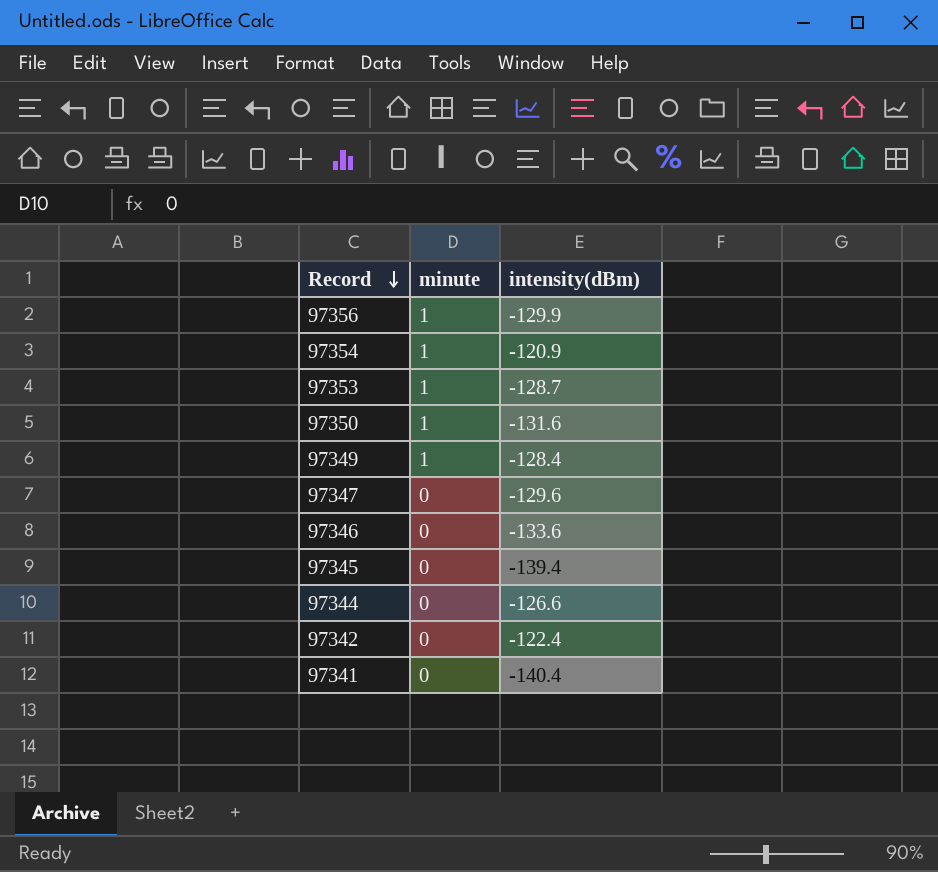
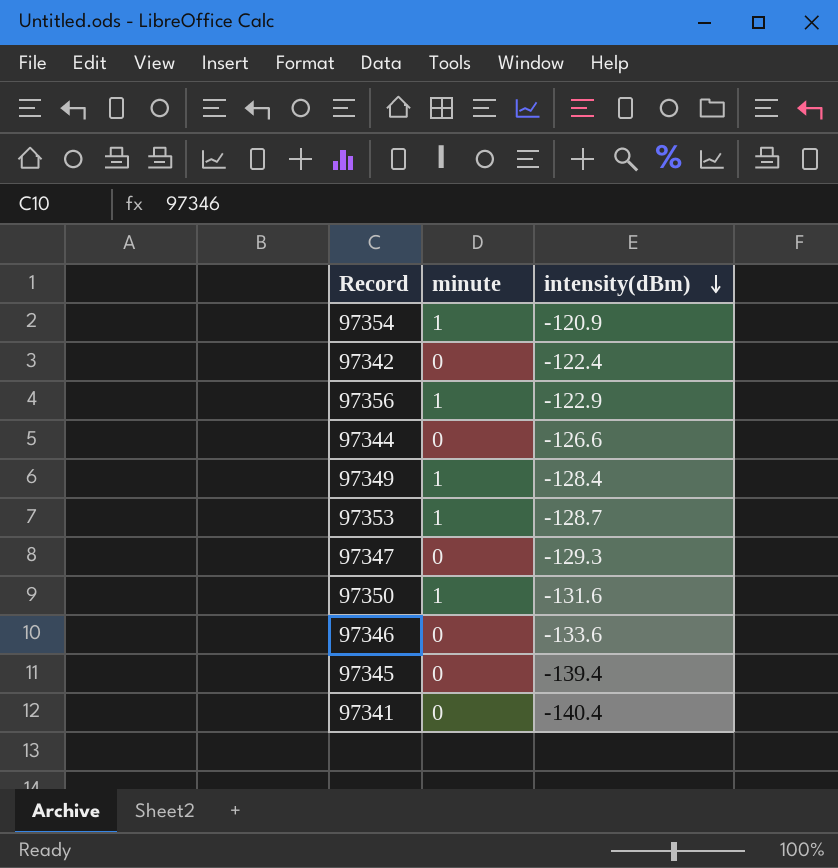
row order: Record descending -> intensity(dBm) descending
97356 | intensity(dBm): -129.9 -> -122.9
97347 | intensity(dBm): -129.6 -> -129.3

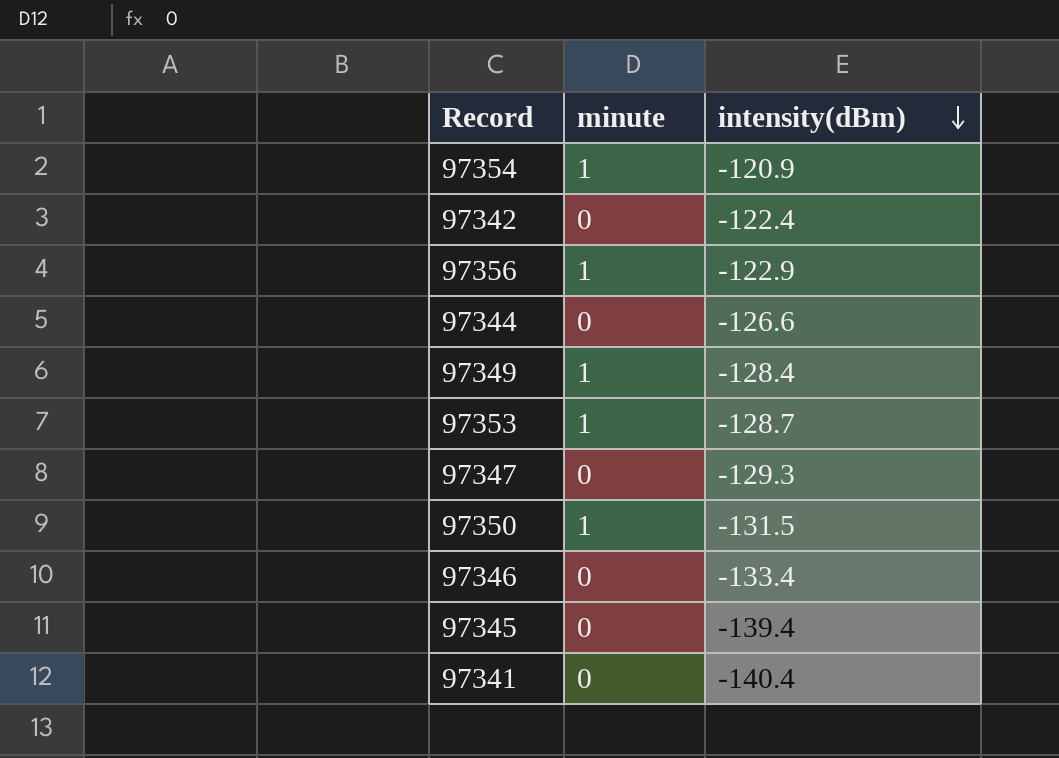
97350 | intensity(dBm): -131.6 -> -131.5
97346 | intensity(dBm): -133.6 -> -133.4

